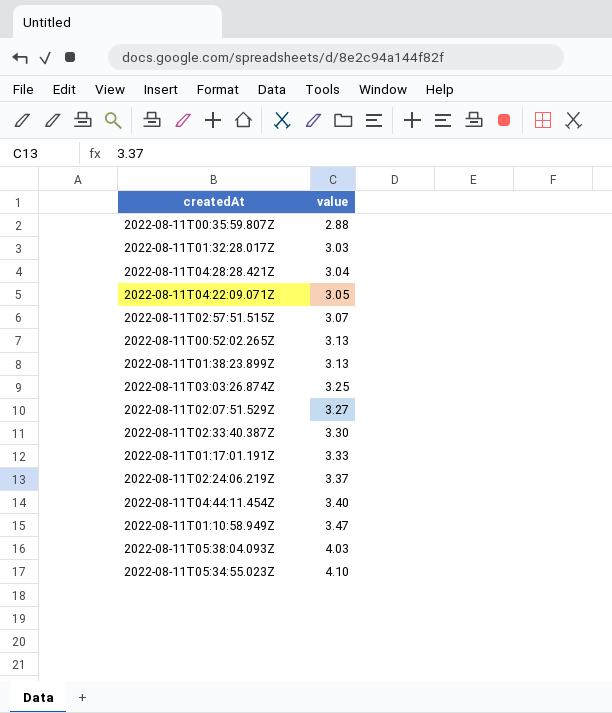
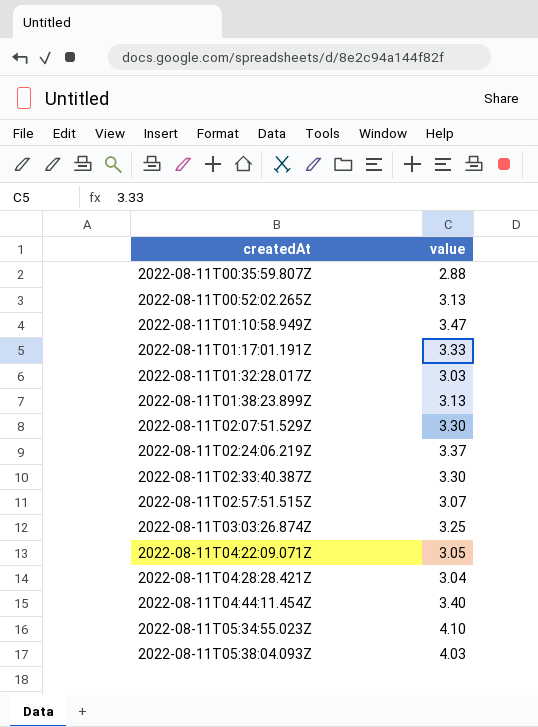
row order: value ascending -> createdAt ascending
2022-08-11T02:07:51.529Z | value: 3.27 -> 3.30

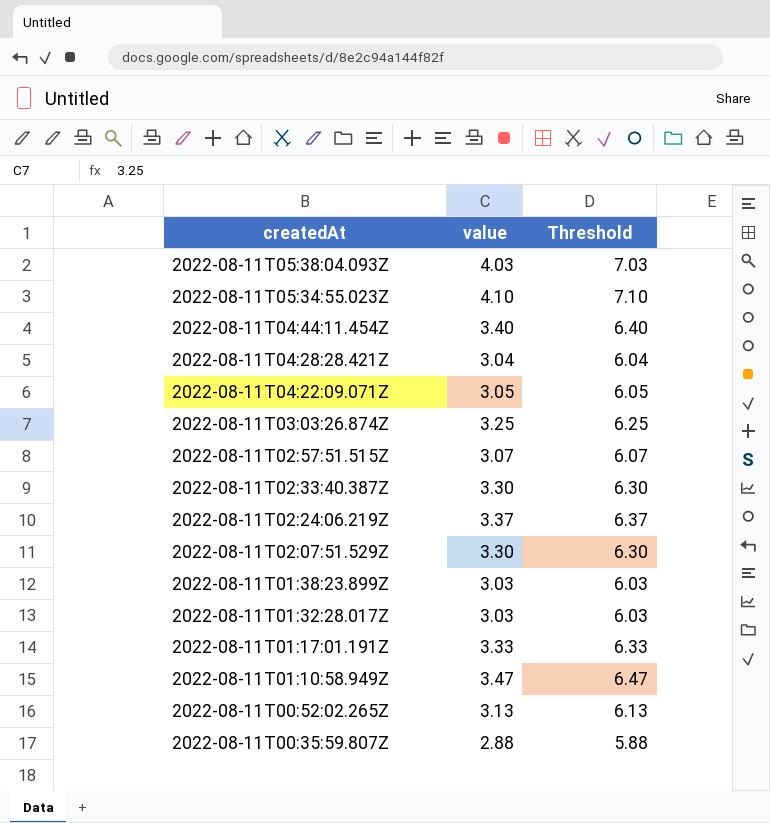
row order: createdAt ascending -> createdAt descending
column Threshold | formula: none -> [value] + 3
2022-08-11T01:38:23.899Z | value: 3.13 -> 3.03

